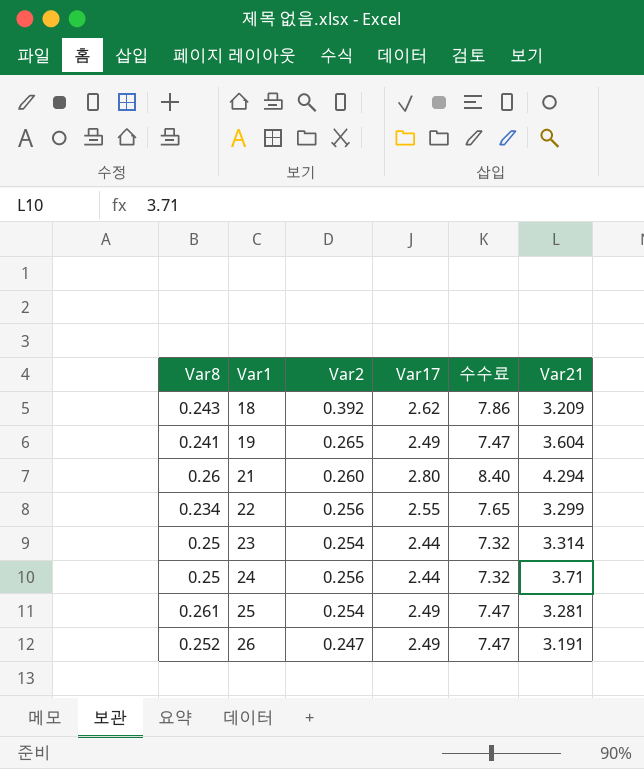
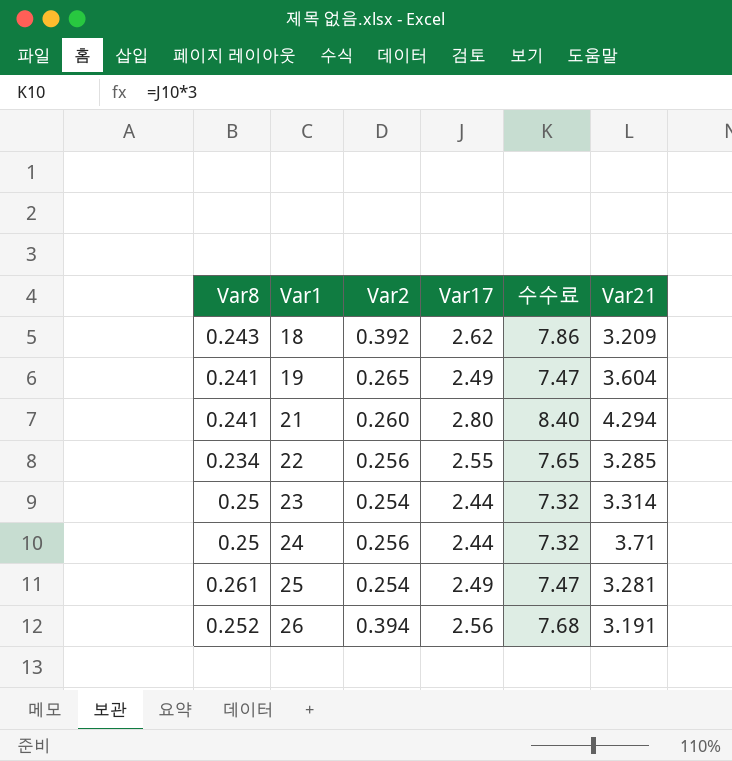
21 | Var8: 0.26 -> 0.241
22 | Var21: 3.299 -> 3.285
26 | Var2: 0.247 -> 0.394
26 | Var17: 2.49 -> 2.56
26 | 수수료: 7.47 -> 7.68

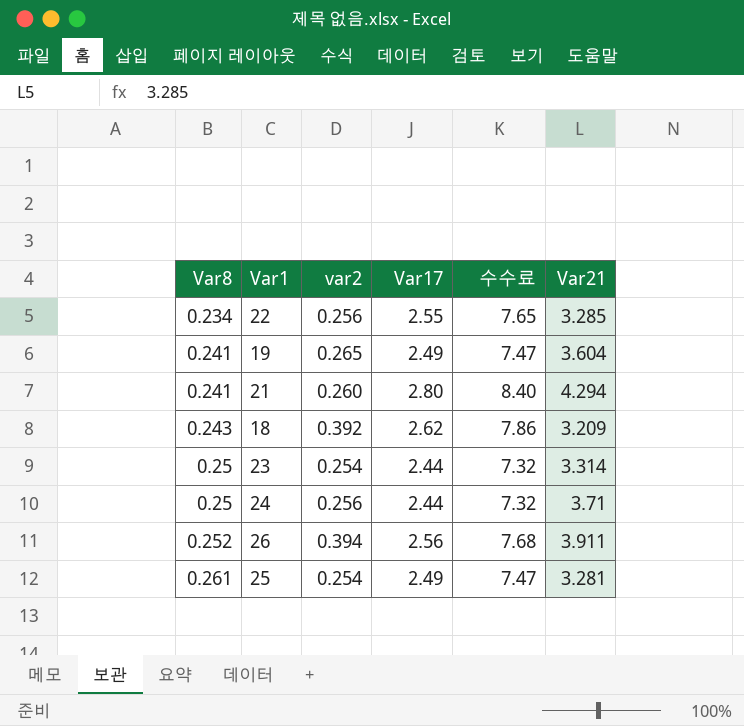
row order: Var1 ascending -> Var8 ascending
column name: Var2 -> var2
26 | Var21: 3.191 -> 3.911

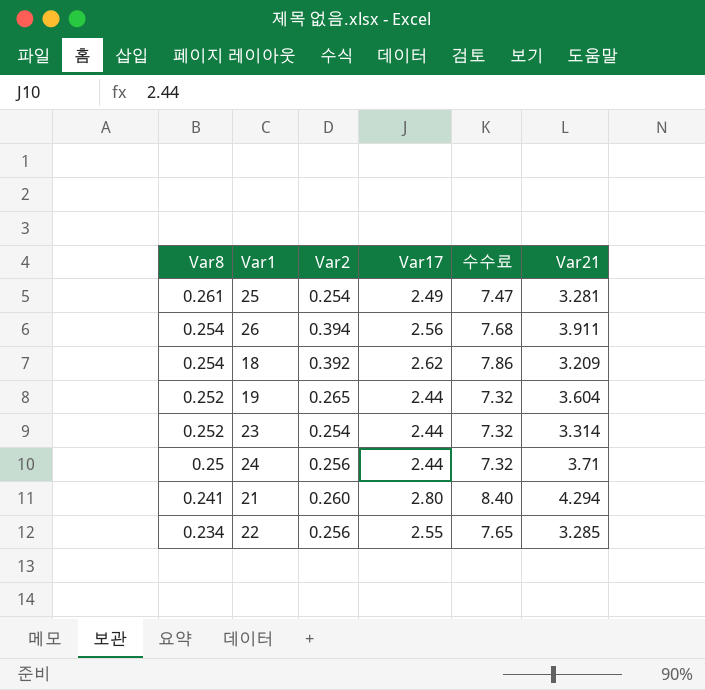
row order: Var8 ascending -> Var8 descending
column name: var2 -> Var2
26 | Var8: 0.252 -> 0.254
18 | Var8: 0.243 -> 0.254
19 | Var8: 0.241 -> 0.252
19 | Var17: 2.49 -> 2.44
19 | 수수료: 7.47 -> 7.32
23 | Var8: 0.25 -> 0.252

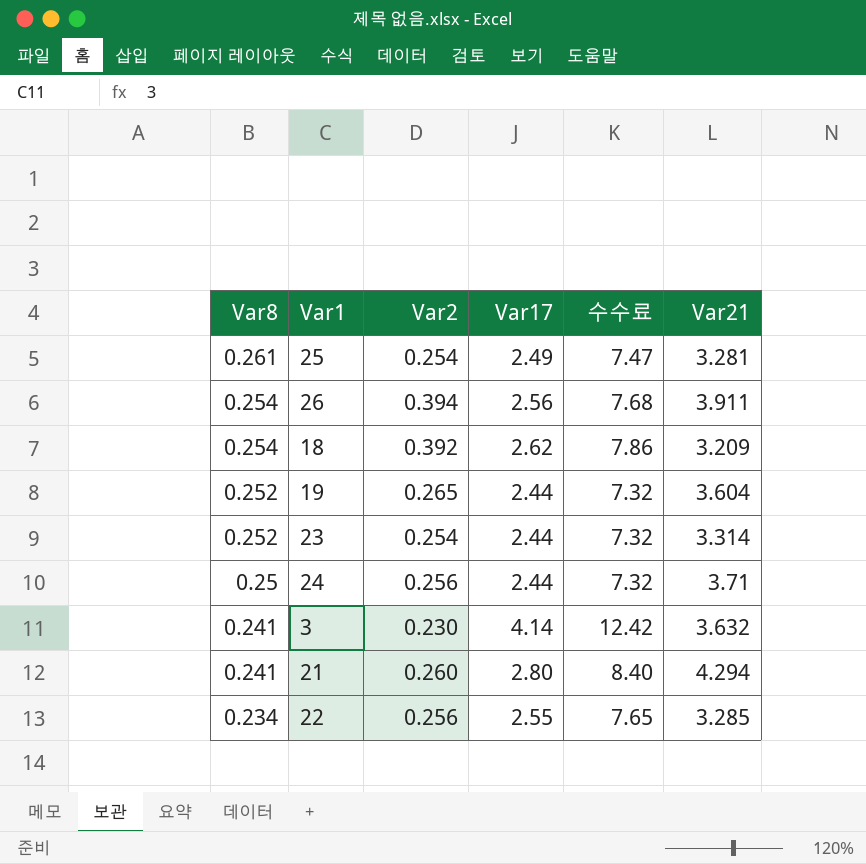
row 3: none -> 0.241 | 0.230 | 4.14 | 12.42 | 3.632

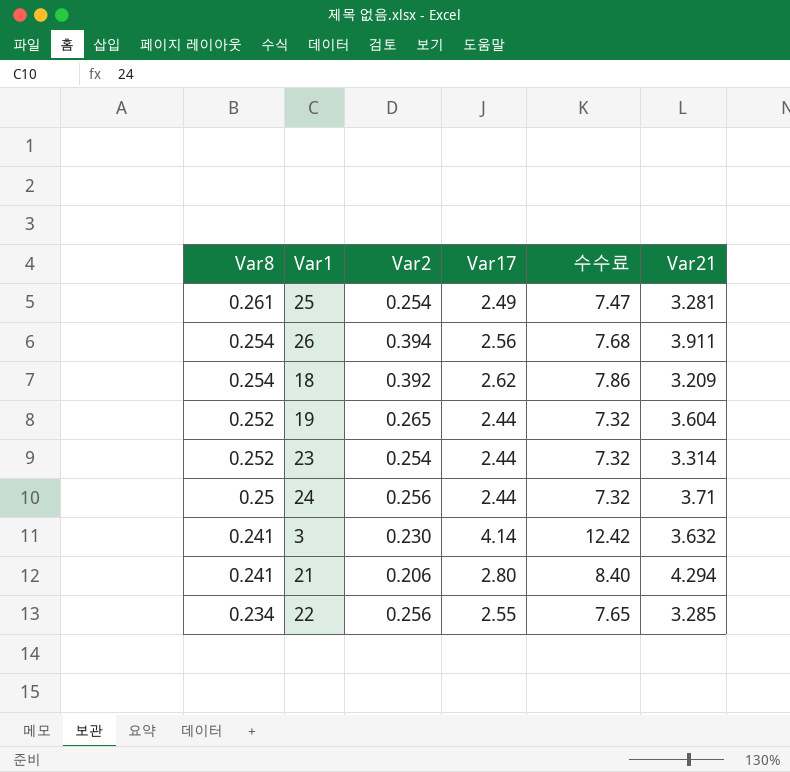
21 | Var2: 0.260 -> 0.206

